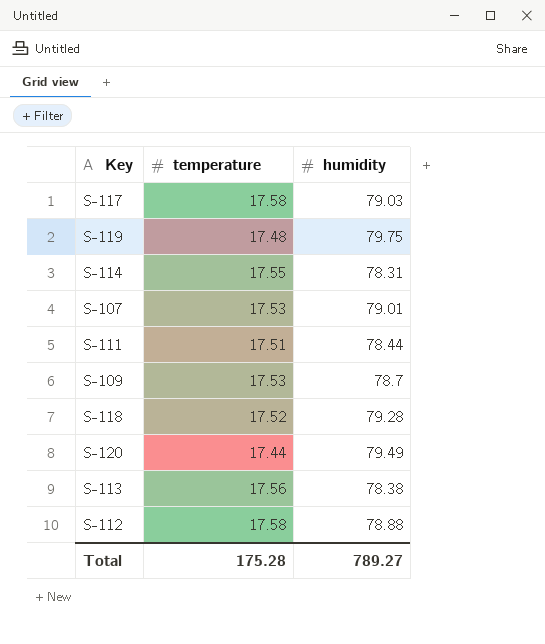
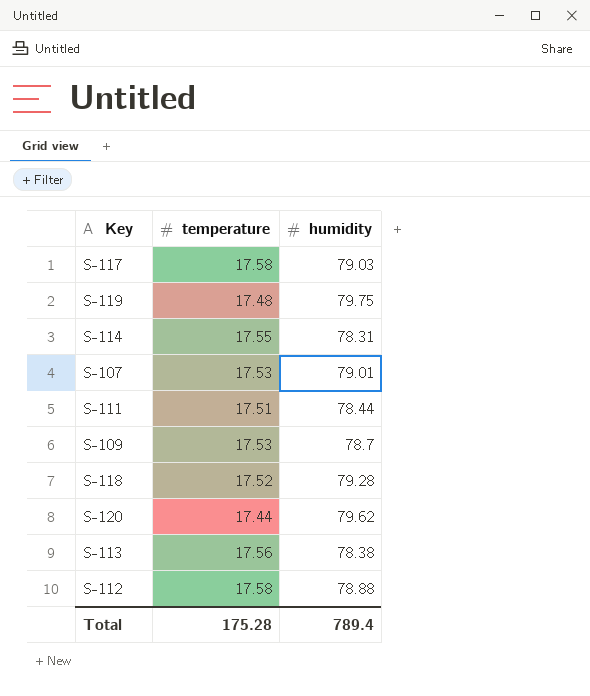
S-120 | humidity: 79.49 -> 79.62
Total | humidity: 789.27 -> 789.4

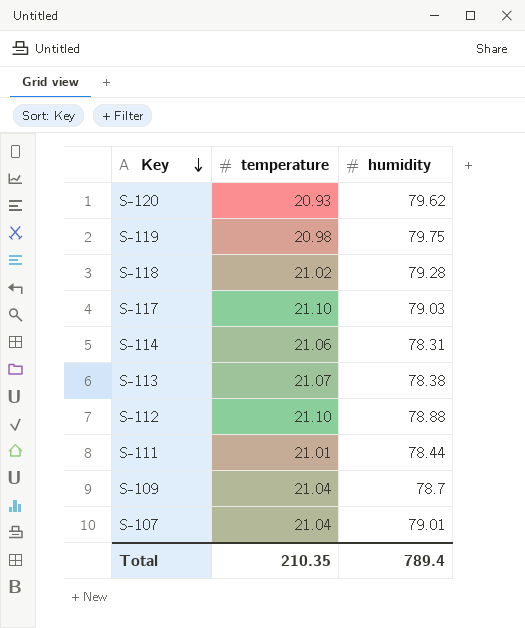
row order: none -> Key descending
S-120 | temperature: 17.44 -> 20.93
S-119 | temperature: 17.48 -> 20.98
S-118 | temperature: 17.52 -> 21.02
S-117 | temperature: 17.58 -> 21.10
S-114 | temperature: 17.55 -> 21.06
S-113 | temperature: 17.56 -> 21.07
S-112 | temperature: 17.58 -> 21.10
S-111 | temperature: 17.51 -> 21.01
S-109 | temperature: 17.53 -> 21.04
S-107 | temperature: 17.53 -> 21.04
Total | temperature: 175.28 -> 210.35

